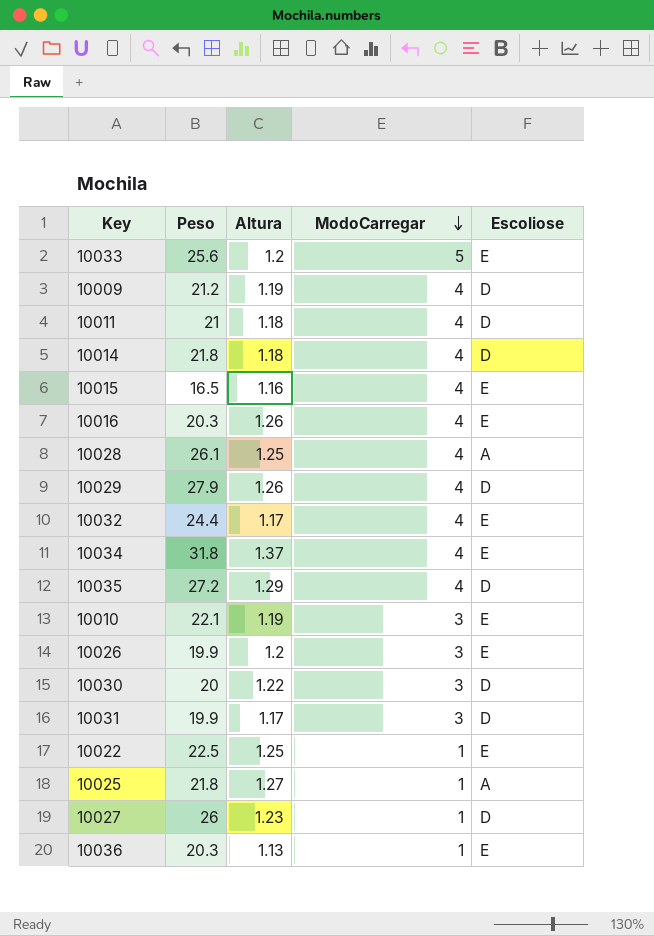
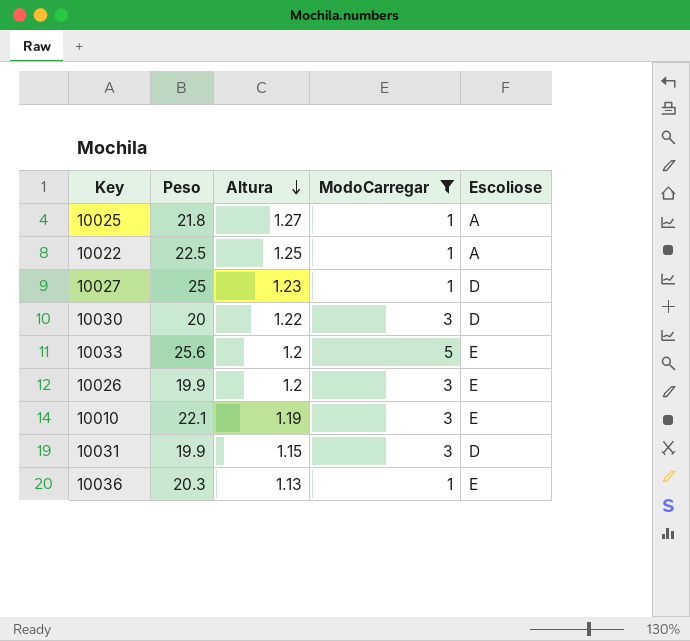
filter: none -> ModoCarregar != 4
row order: ModoCarregar descending -> Altura descending
10022 | Escoliose: E -> A
10027 | Peso: 26 -> 25
10031 | Altura: 1.17 -> 1.15

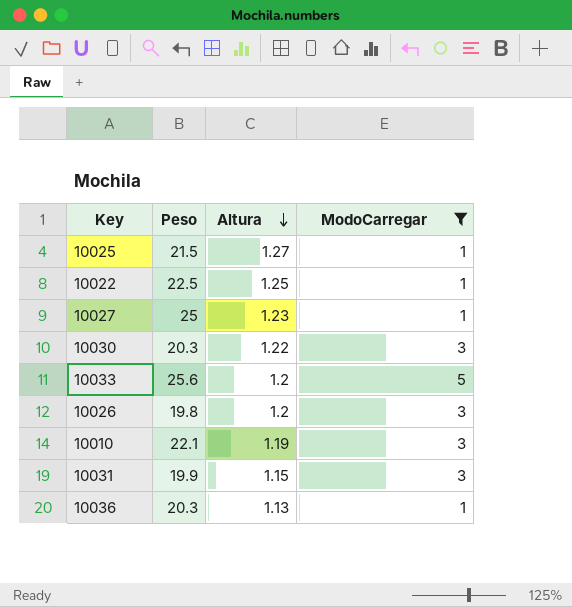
column Escoliose | position: 5 -> none
10025 | Peso: 21.8 -> 21.5
10030 | Peso: 20 -> 20.3
10026 | Peso: 19.9 -> 19.8

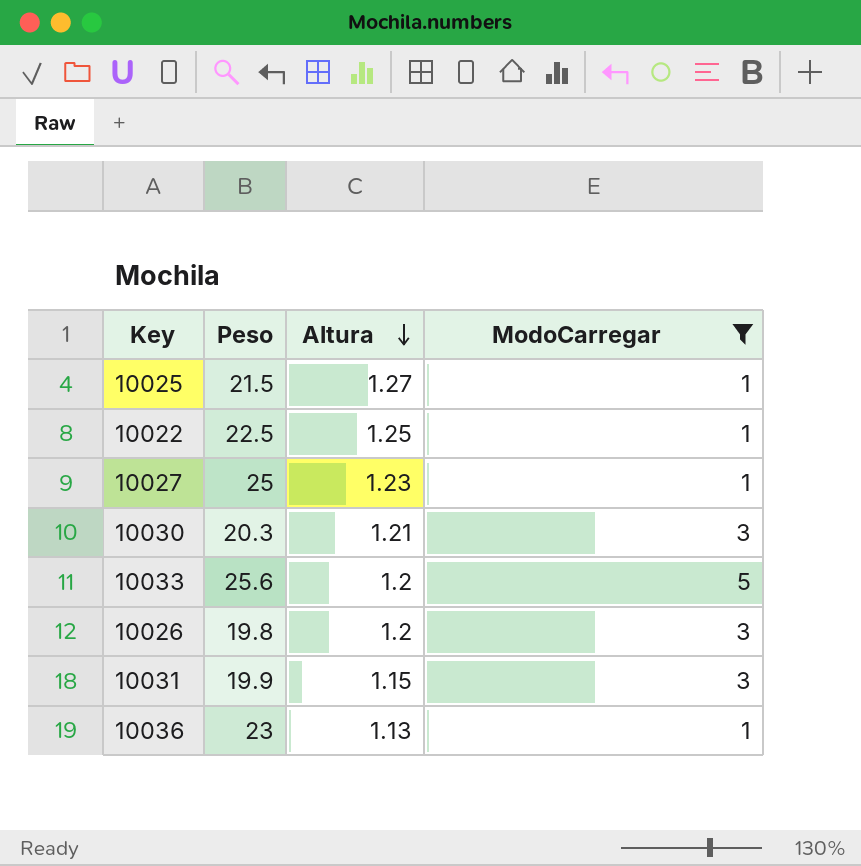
row 10010: 22.1 | 1.19 | 3 -> none
10030 | Altura: 1.22 -> 1.21
10036 | Peso: 20.3 -> 23

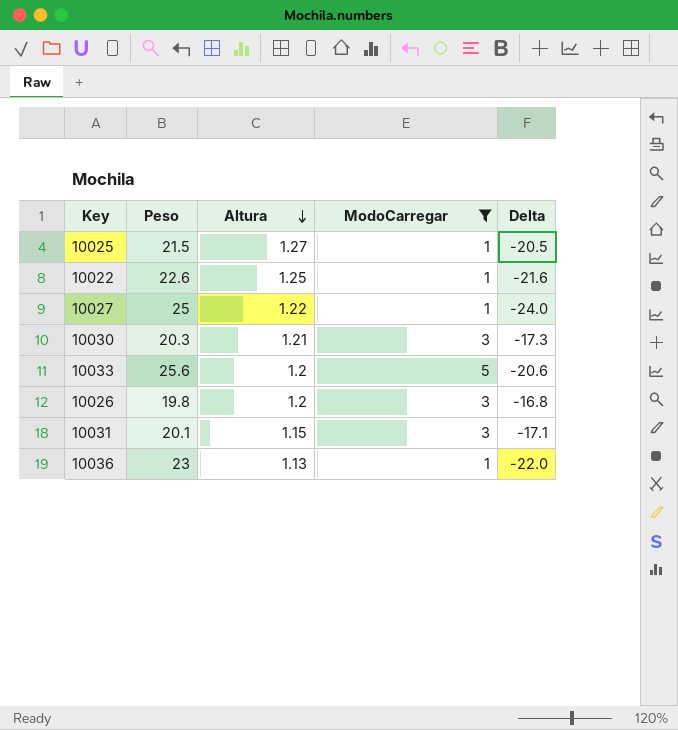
column Delta | formula: none -> [ModoCarregar] - [Peso]
10022 | Peso: 22.5 -> 22.6
10027 | Altura: 1.23 -> 1.22
10031 | Peso: 19.9 -> 20.1

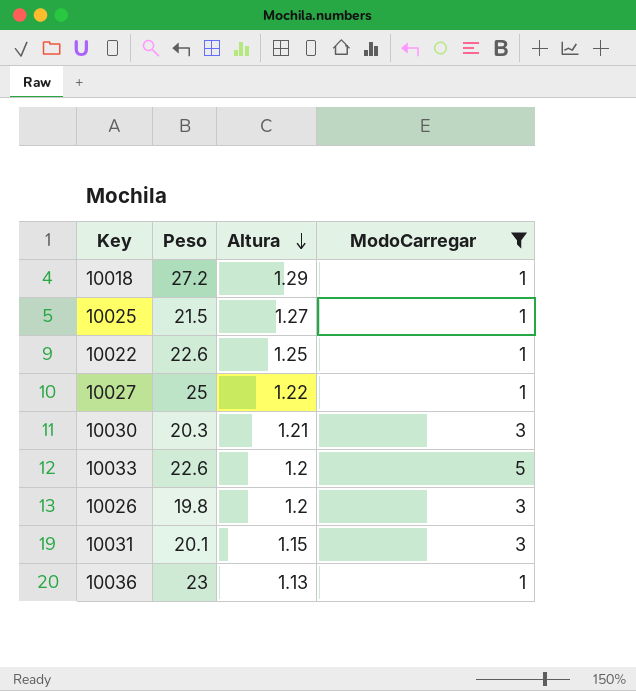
column Delta | formula: [ModoCarregar] - [Peso] -> none
row 10018: none -> 27.2 | 1.29 | 1
10033 | Peso: 25.6 -> 22.6

